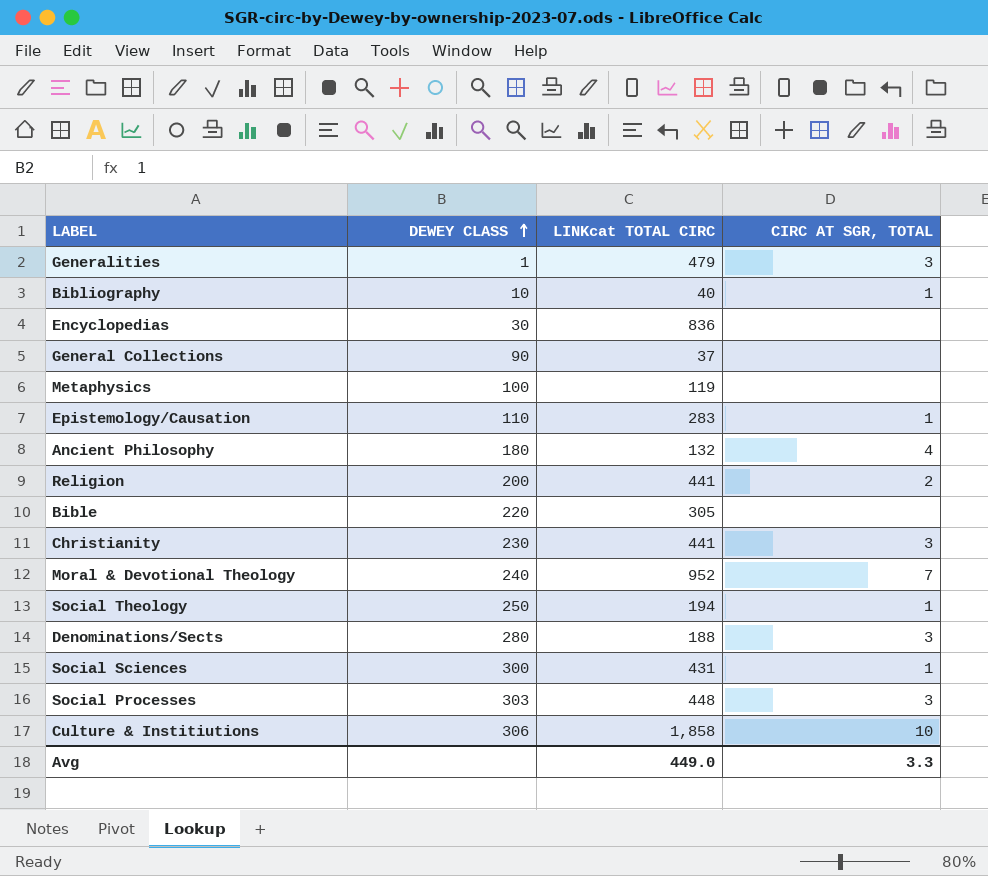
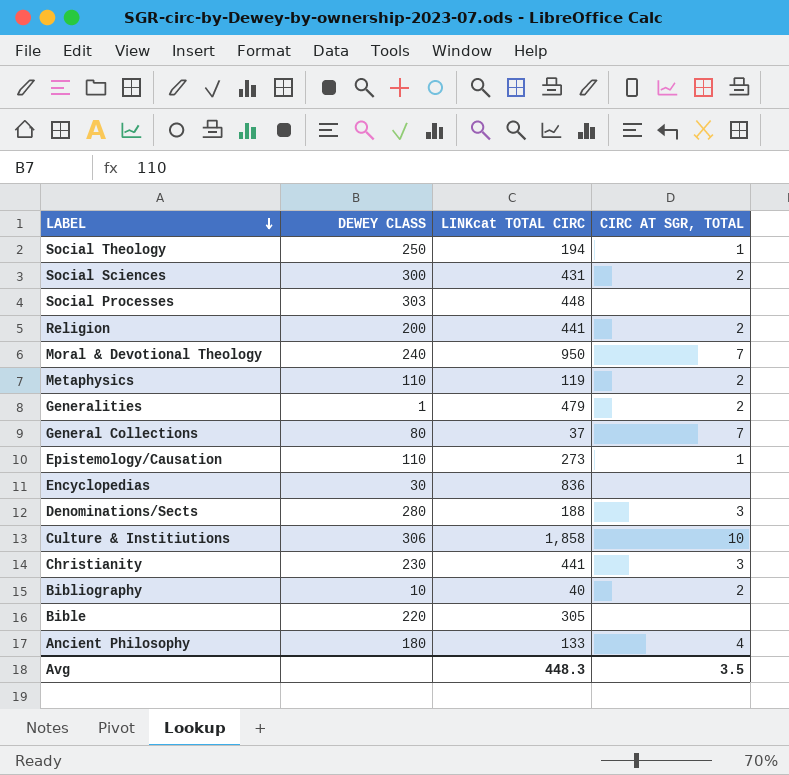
row order: DEWEY CLASS ascending -> LABEL descending
Social Sciences | CIRC AT SGR, TOTAL: 1 -> 2
Social Processes | CIRC AT SGR, TOTAL: 3 -> none
Moral & Devotional Theology | LINKcat TOTAL CIRC: 952 -> 950
Metaphysics | DEWEY CLASS: 100 -> 110
Metaphysics | CIRC AT SGR, TOTAL: none -> 2
Generalities | CIRC AT SGR, TOTAL: 3 -> 2
General Collections | DEWEY CLASS: 90 -> 80
General Collections | CIRC AT SGR, TOTAL: none -> 7
Epistemology/Causation | LINKcat TOTAL CIRC: 283 -> 273
Bibliography | CIRC AT SGR, TOTAL: 1 -> 2
Ancient Philosophy | LINKcat TOTAL CIRC: 132 -> 133
Avg | LINKcat TOTAL CIRC: 449.0 -> 448.3
Avg | CIRC AT SGR, TOTAL: 3.3 -> 3.5

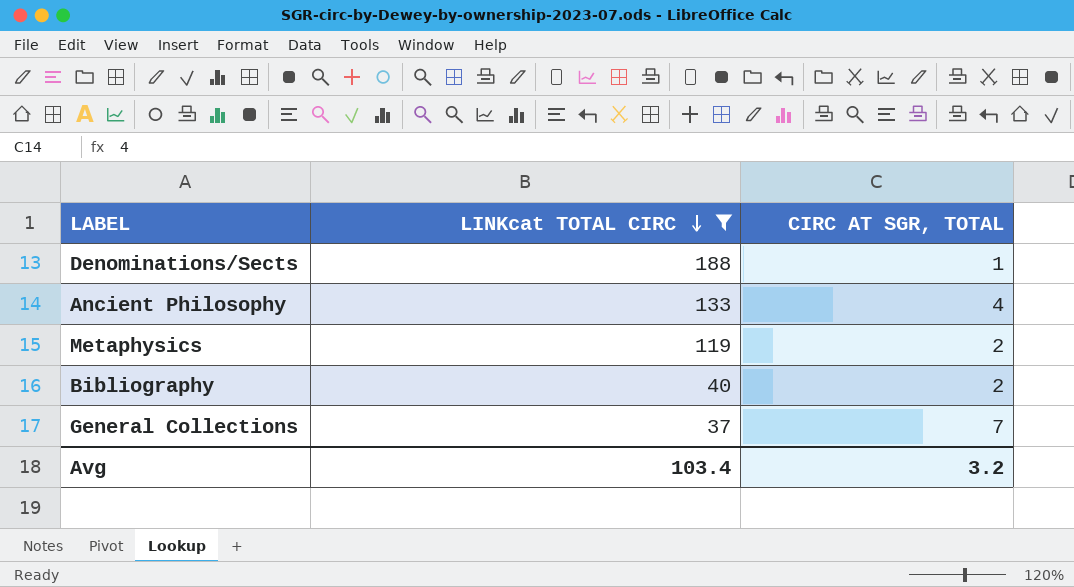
filter: none -> LINKcat TOTAL CIRC <= 188
row order: LABEL descending -> LINKcat TOTAL CIRC descending
column DEWEY CLASS | position: 2 -> none
Denominations/Sects | CIRC AT SGR, TOTAL: 3 -> 1
Avg | LINKcat TOTAL CIRC: 448.3 -> 103.4
Avg | CIRC AT SGR, TOTAL: 3.5 -> 3.2

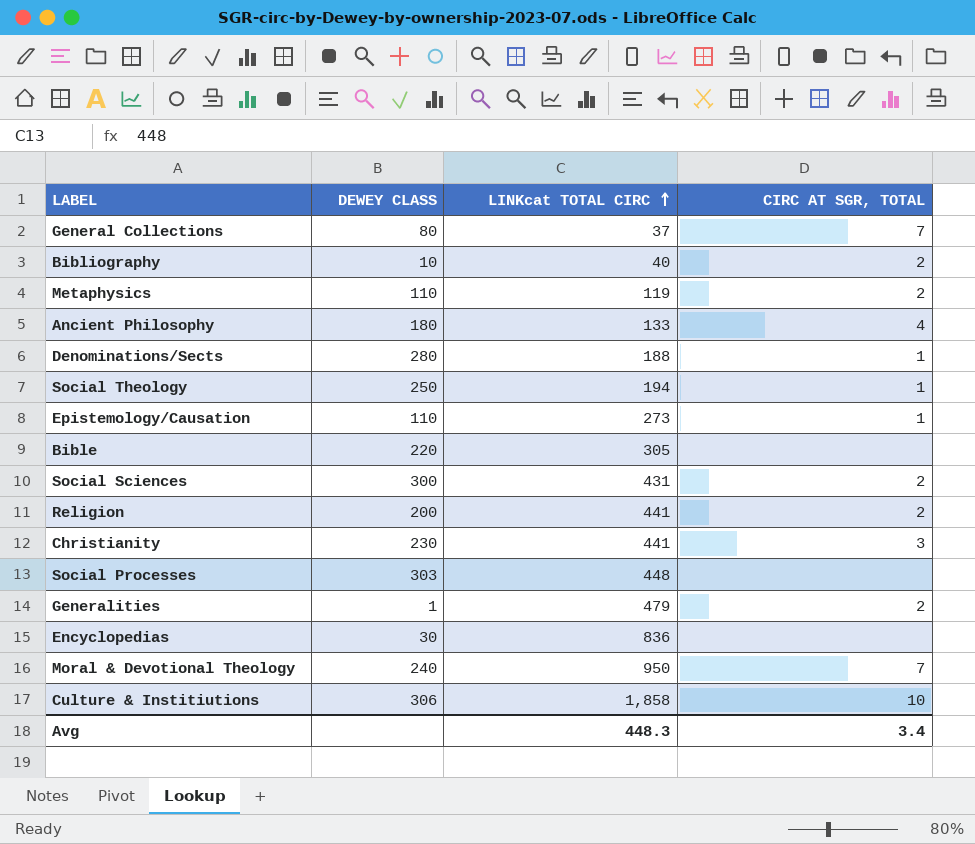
filter: LINKcat TOTAL CIRC <= 188 -> none
row order: LINKcat TOTAL CIRC descending -> LINKcat TOTAL CIRC ascending
column DEWEY CLASS | position: none -> 2
Avg | LINKcat TOTAL CIRC: 103.4 -> 448.3
Avg | CIRC AT SGR, TOTAL: 3.2 -> 3.4

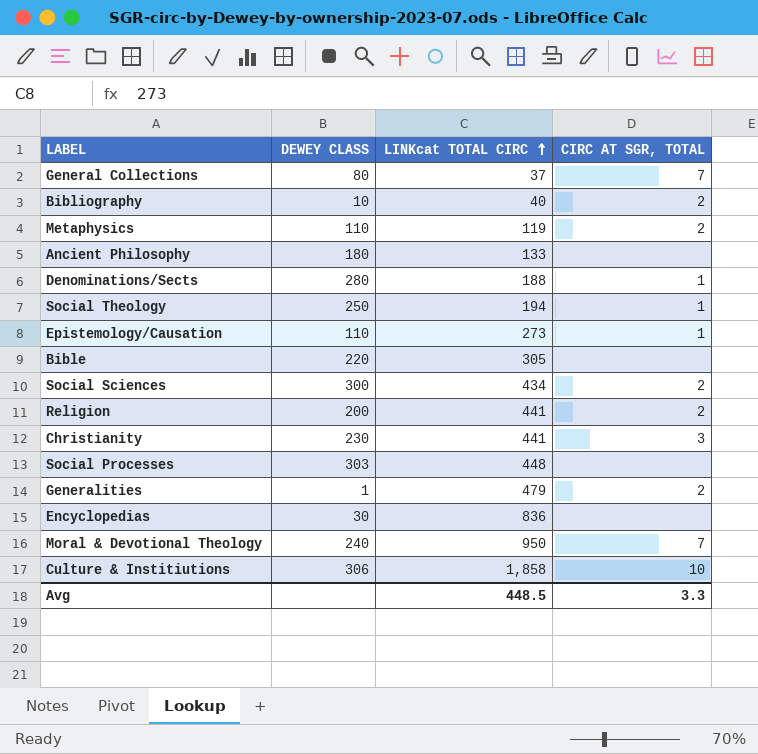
Ancient Philosophy | CIRC AT SGR, TOTAL: 4 -> none
Social Sciences | LINKcat TOTAL CIRC: 431 -> 434
Avg | LINKcat TOTAL CIRC: 448.3 -> 448.5
Avg | CIRC AT SGR, TOTAL: 3.4 -> 3.3

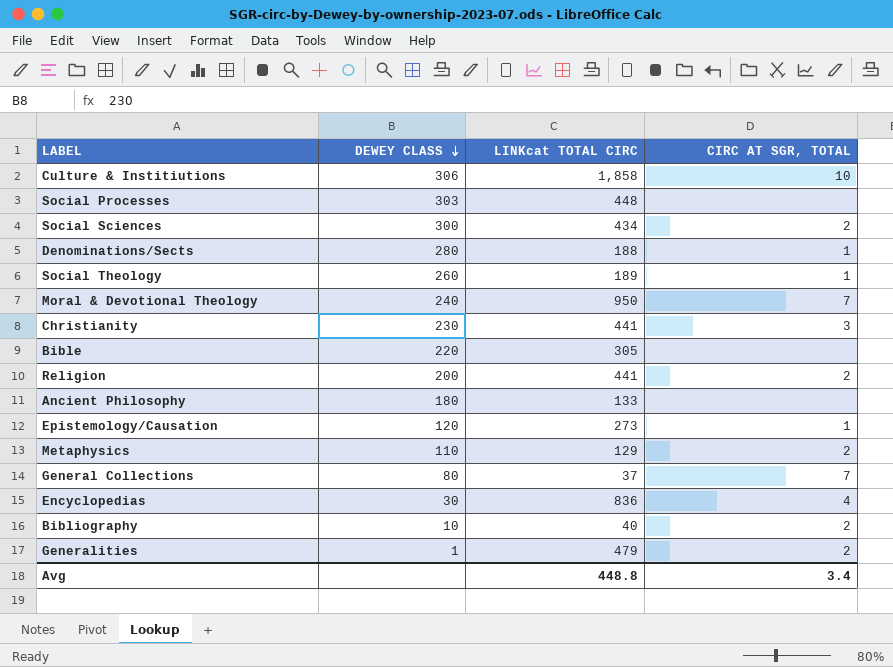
row order: LINKcat TOTAL CIRC ascending -> DEWEY CLASS descending
Social Theology | DEWEY CLASS: 250 -> 260
Social Theology | LINKcat TOTAL CIRC: 194 -> 189
Epistemology/Causation | DEWEY CLASS: 110 -> 120
Metaphysics | LINKcat TOTAL CIRC: 119 -> 129
Encyclopedias | CIRC AT SGR, TOTAL: none -> 4
Avg | LINKcat TOTAL CIRC: 448.5 -> 448.8
Avg | CIRC AT SGR, TOTAL: 3.3 -> 3.4

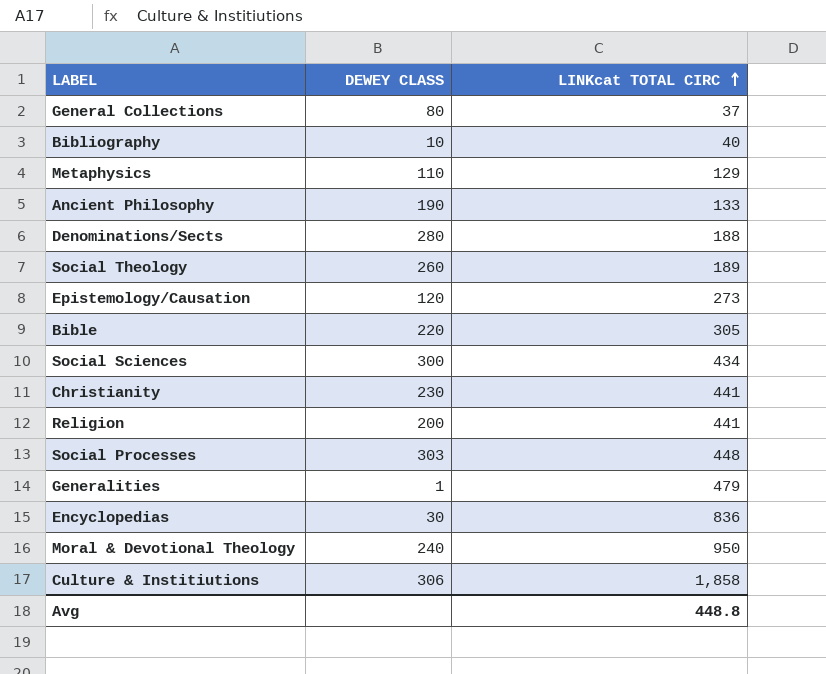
row order: DEWEY CLASS descending -> LINKcat TOTAL CIRC ascending
column CIRC AT SGR, TOTAL | position: 4 -> none
Ancient Philosophy | DEWEY CLASS: 180 -> 190

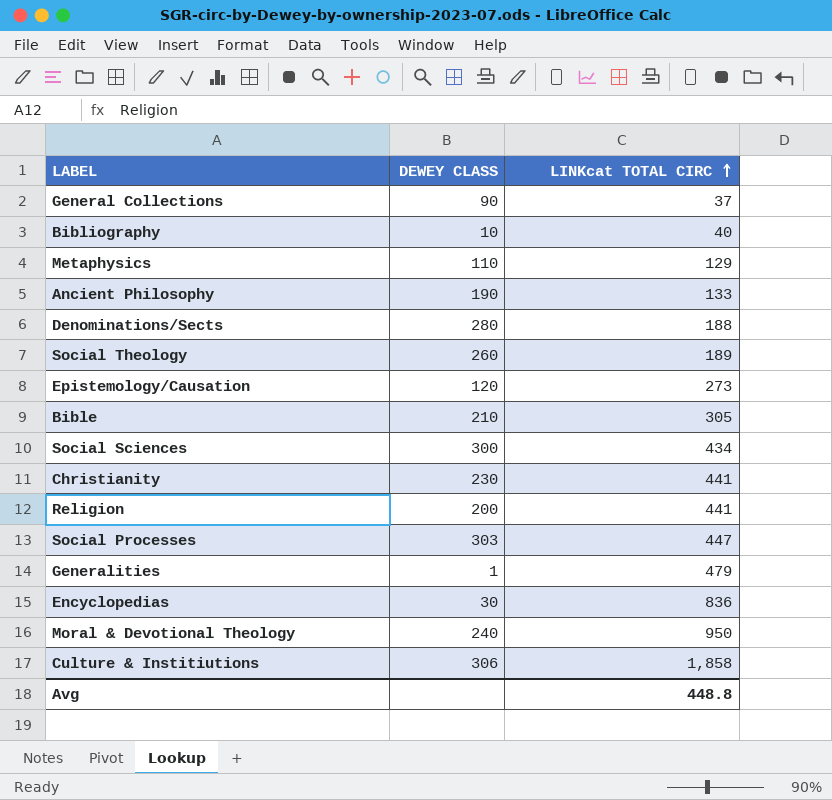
General Collections | DEWEY CLASS: 80 -> 90
Bible | DEWEY CLASS: 220 -> 210
Social Processes | LINKcat TOTAL CIRC: 448 -> 447

